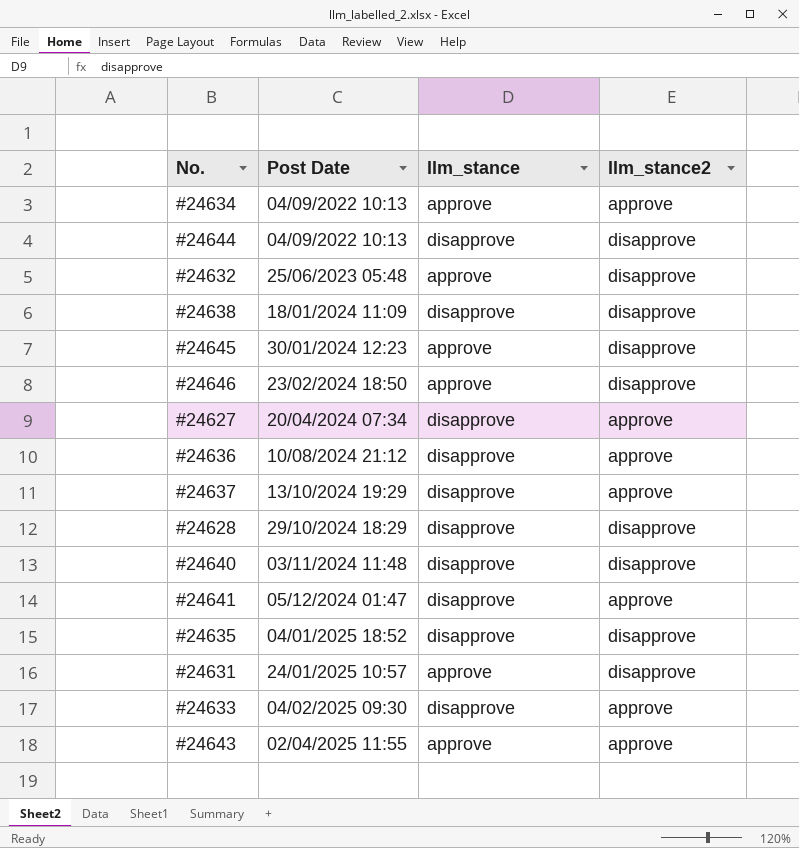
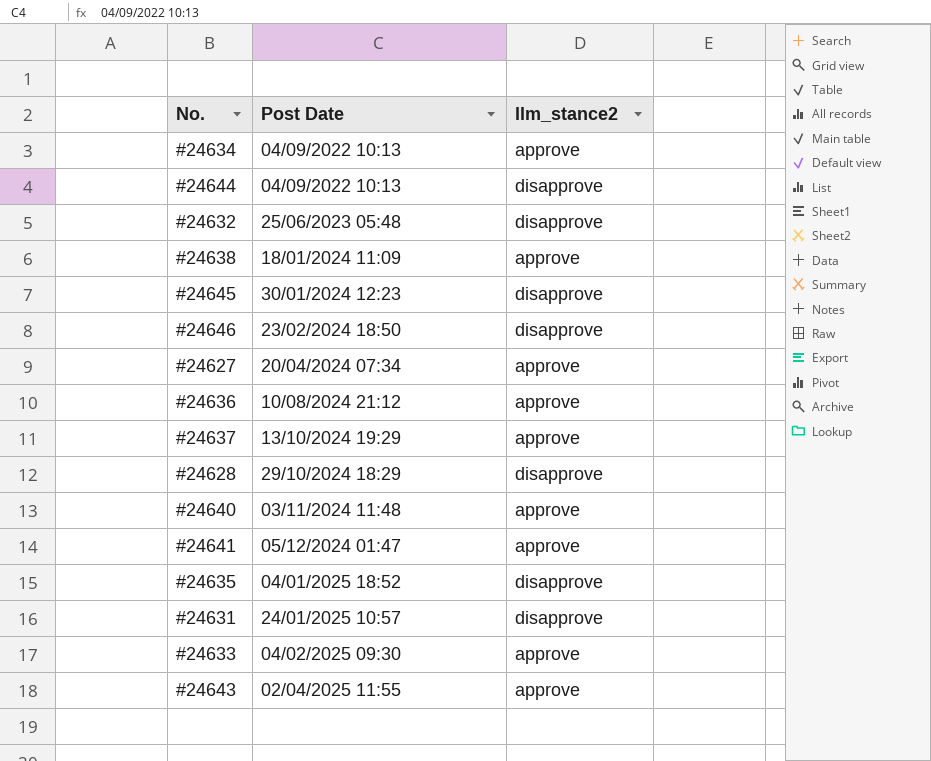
column llm_stance | position: 3 -> none
#24638 | llm_stance2: disapprove -> approve
#24640 | llm_stance2: disapprove -> approve

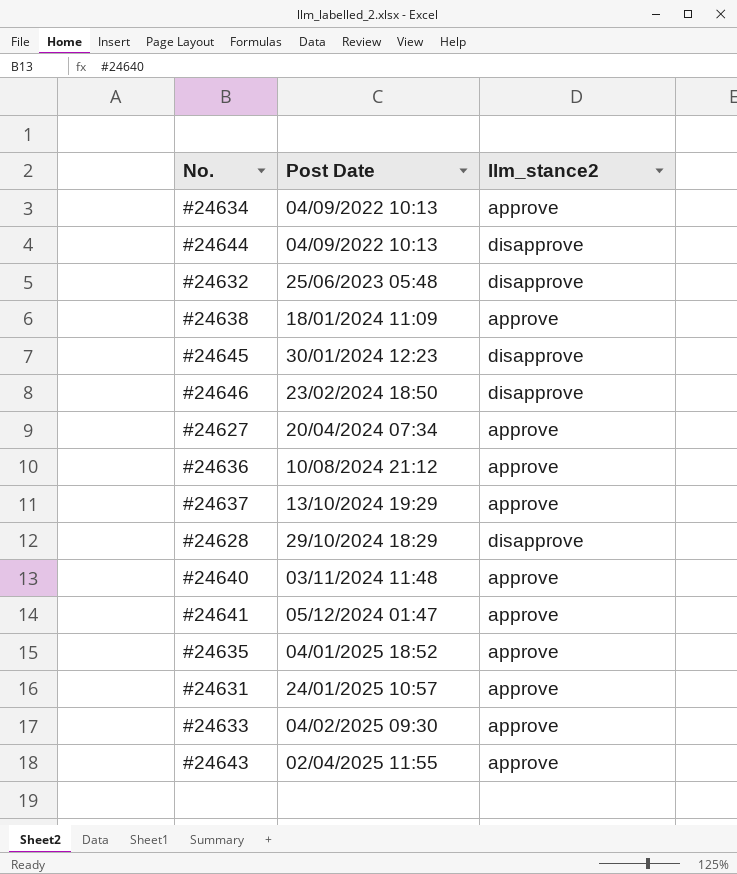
#24635 | llm_stance2: disapprove -> approve
#24631 | llm_stance2: disapprove -> approve

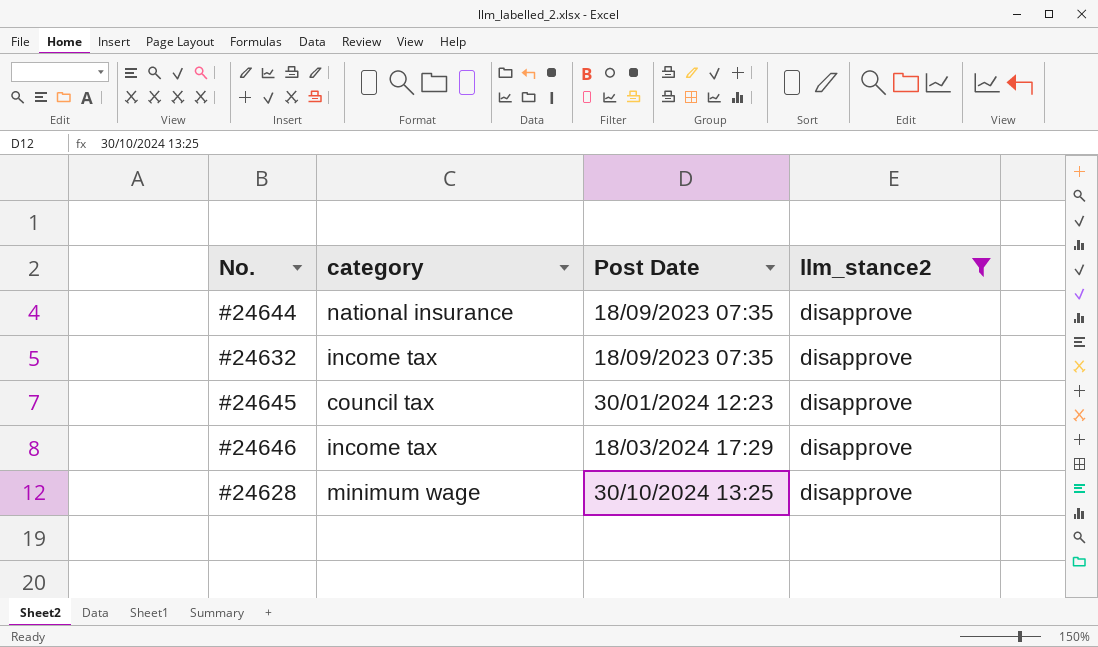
filter: none -> llm_stance2 = disapprove
column category | position: none -> 2
#24644 | Post Date: 04/09/2022 10:13 -> 18/09/2023 07:35
#24632 | Post Date: 25/06/2023 05:48 -> 18/09/2023 07:35
#24646 | Post Date: 23/02/2024 18:50 -> 18/03/2024 17:29
#24628 | Post Date: 29/10/2024 18:29 -> 30/10/2024 13:25

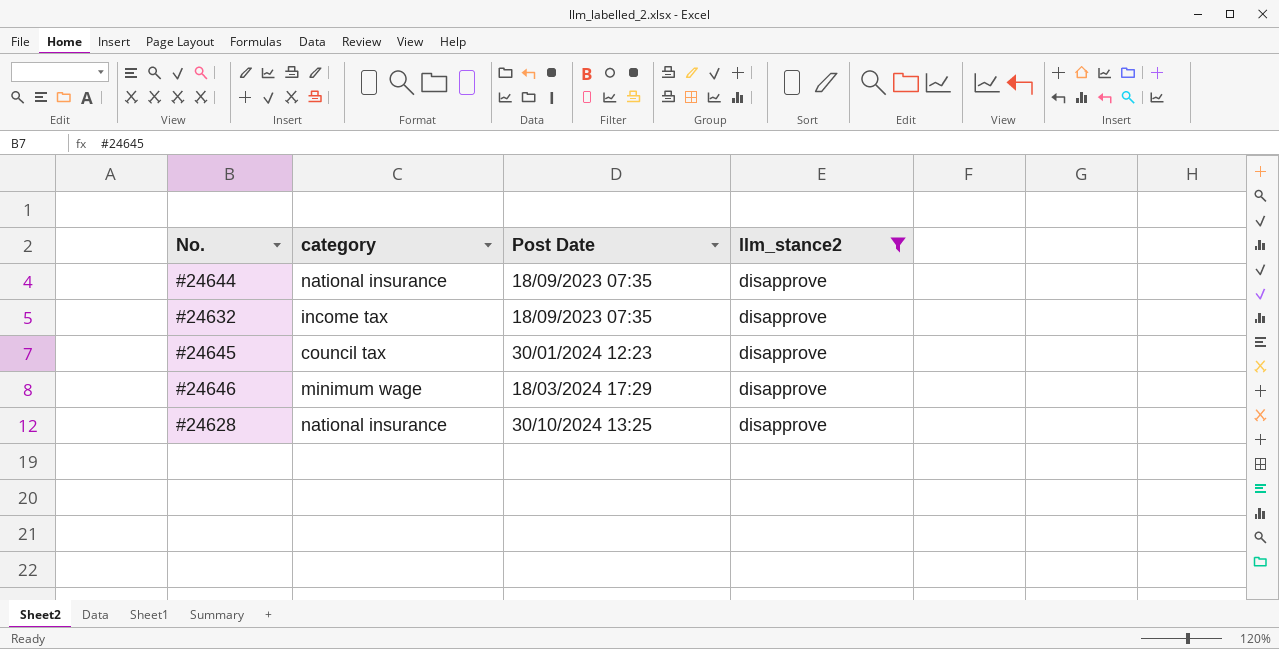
#24646 | category: income tax -> minimum wage
#24628 | category: minimum wage -> national insurance

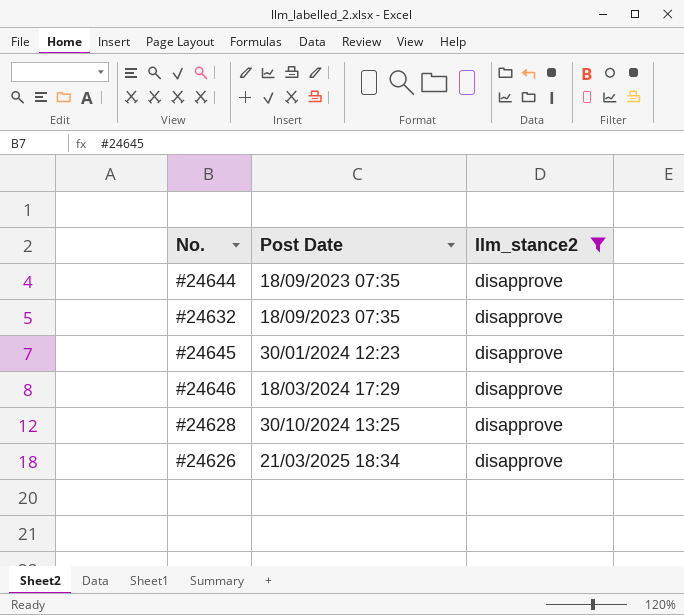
column category | position: 2 -> none
row #24626: none -> 21/03/2025 18:34 | disapprove

